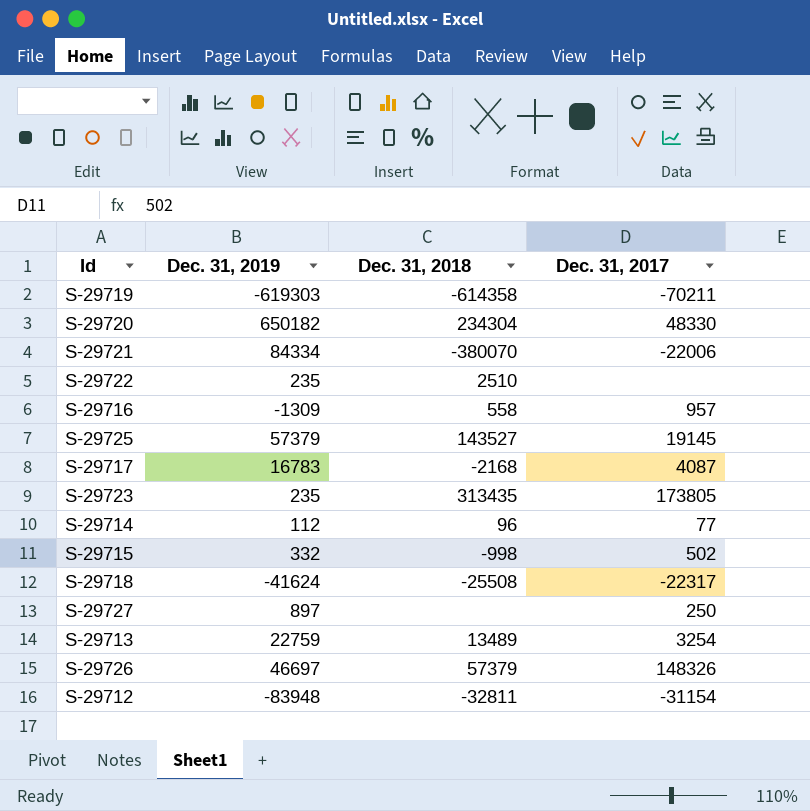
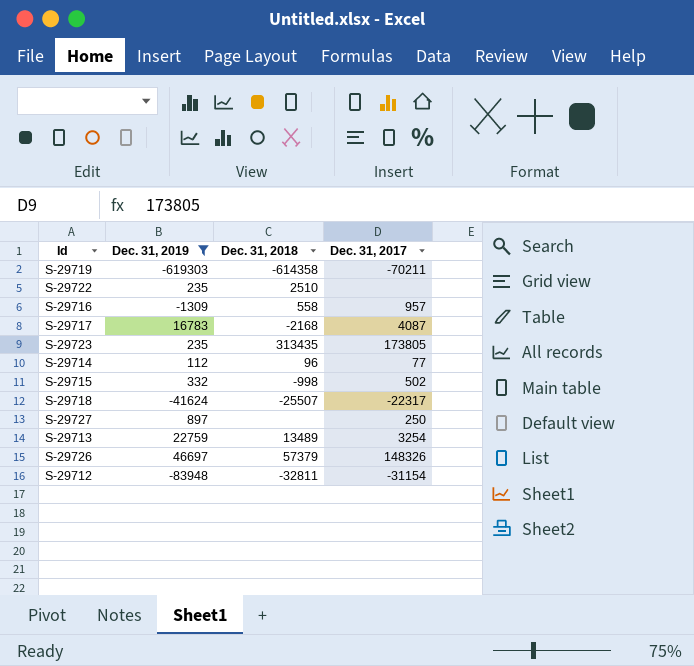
filter: none -> Dec. 31, 2019 <= 46697
S-29718 | Dec. 31, 2018: -25508 -> -25507

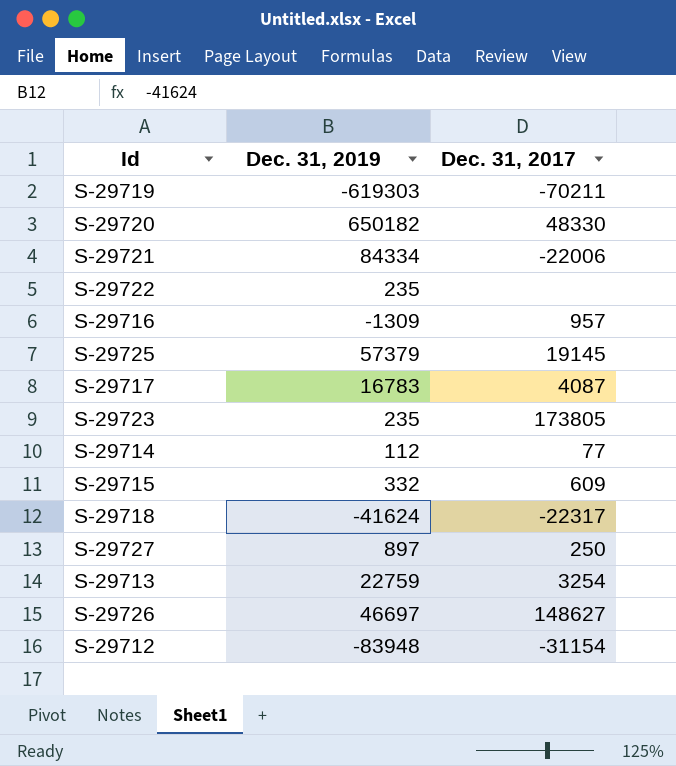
filter: Dec. 31, 2019 <= 46697 -> none
column Dec. 31, 2018 | position: 3 -> none
S-29715 | Dec. 31, 2017: 502 -> 609
S-29726 | Dec. 31, 2017: 148326 -> 148627

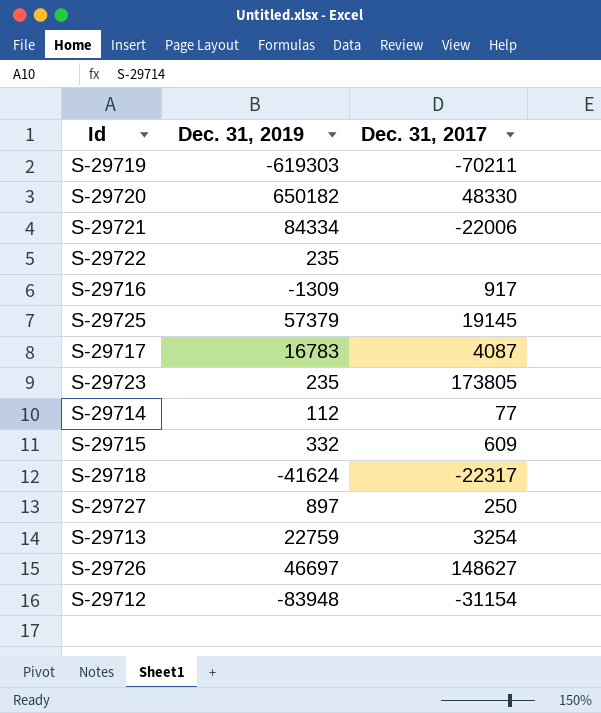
S-29716 | Dec. 31, 2017: 957 -> 917

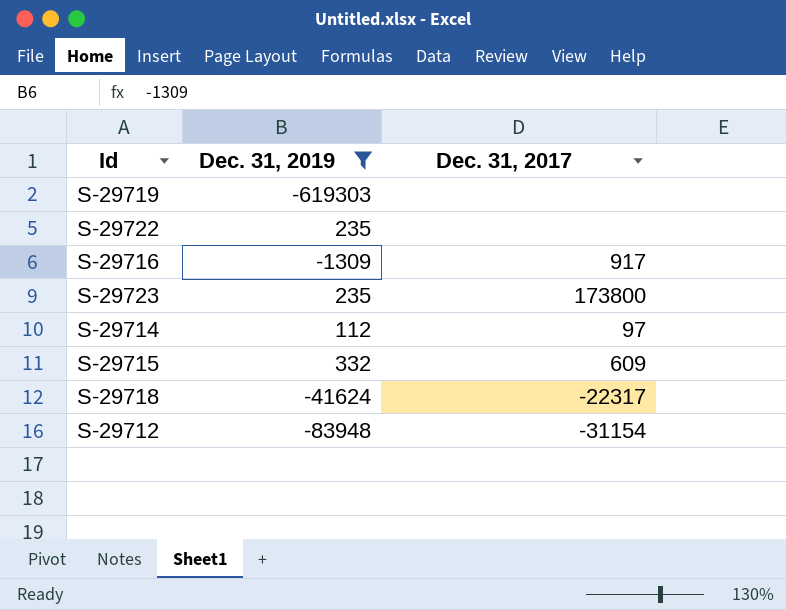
filter: none -> Dec. 31, 2019 <= 332
S-29719 | Dec. 31, 2017: -70211 -> none
S-29723 | Dec. 31, 2017: 173805 -> 173800
S-29714 | Dec. 31, 2017: 77 -> 97

